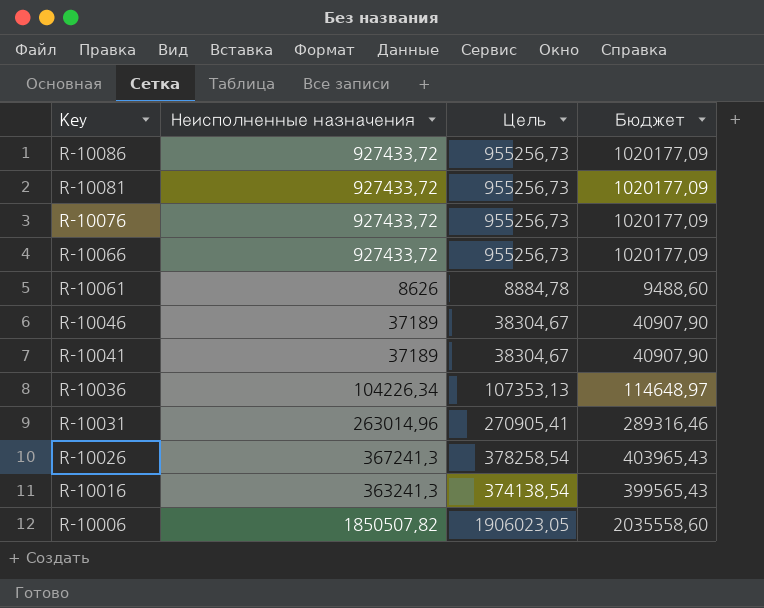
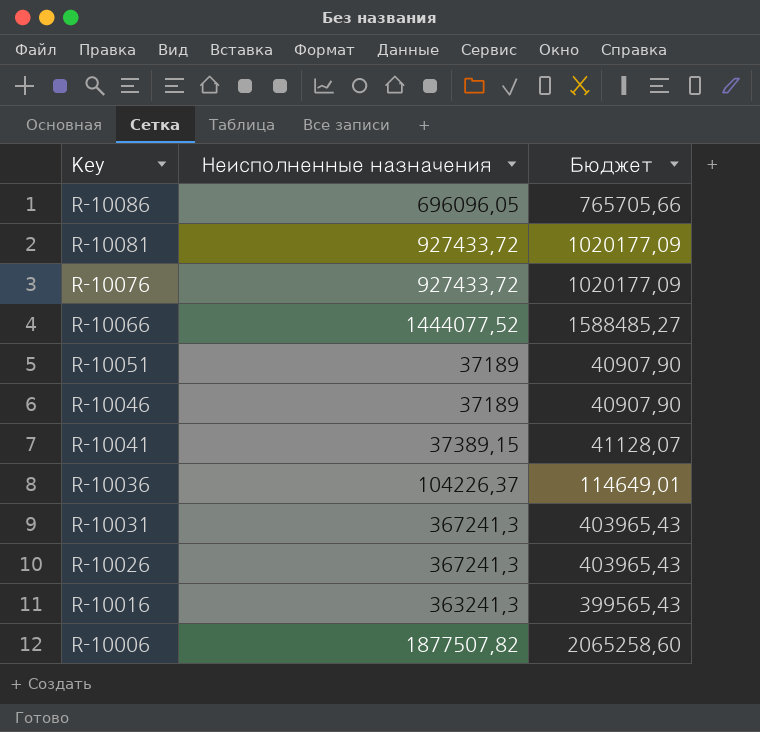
column Цель | formula: [Неисполненные назначения] * 1,03 -> none
row R-10061: 8626 | 8884,78 | 9488,60 -> none
R-10086 | Неисполненные назначения: 927433,72 -> 696096,05
R-10086 | Бюджет: 1020177,09 -> 765705,66
R-10066 | Неисполненные назначения: 927433,72 -> 1444077,52
R-10066 | Бюджет: 1020177,09 -> 1588485,27
row R-10051: none -> 37189 | 40907,90
R-10041 | Неисполненные назначения: 37189 -> 37389,15
R-10041 | Бюджет: 40907,90 -> 41128,07
R-10036 | Неисполненные назначения: 104226,34 -> 104226,37
R-10036 | Бюджет: 114648,97 -> 114649,01
R-10031 | Неисполненные назначения: 263014,96 -> 367241,3
R-10031 | Бюджет: 289316,46 -> 403965,43
R-10006 | Неисполненные назначения: 1850507,82 -> 1877507,82
R-10006 | Бюджет: 2035558,60 -> 2065258,60

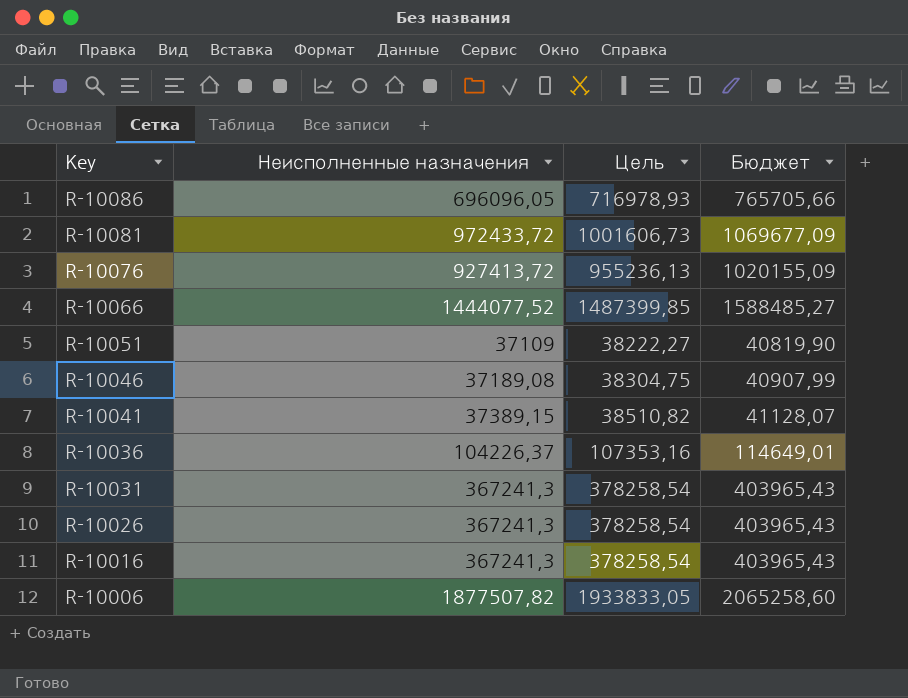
column Цель | formula: none -> [Неисполненные назначения] * 1,03
R-10081 | Неисполненные назначения: 927433,72 -> 972433,72
R-10081 | Бюджет: 1020177,09 -> 1069677,09
R-10076 | Неисполненные назначения: 927433,72 -> 927413,72
R-10076 | Бюджет: 1020177,09 -> 1020155,09
R-10051 | Неисполненные назначения: 37189 -> 37109
R-10051 | Бюджет: 40907,90 -> 40819,90
R-10046 | Неисполненные назначения: 37189 -> 37189,08
R-10046 | Бюджет: 40907,90 -> 40907,99
R-10016 | Неисполненные назначения: 363241,3 -> 367241,3
R-10016 | Бюджет: 399565,43 -> 403965,43

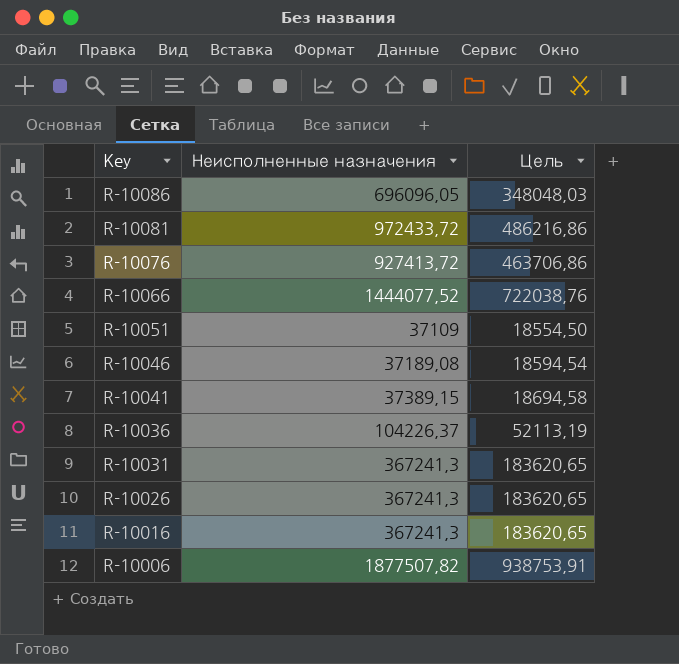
column Бюджет | formula: [Неисполненные назначения] * 1,1 -> none
column Цель | formula: [Неисполненные назначения] * 1,03 -> [Неисполненные назначения] * 0,5

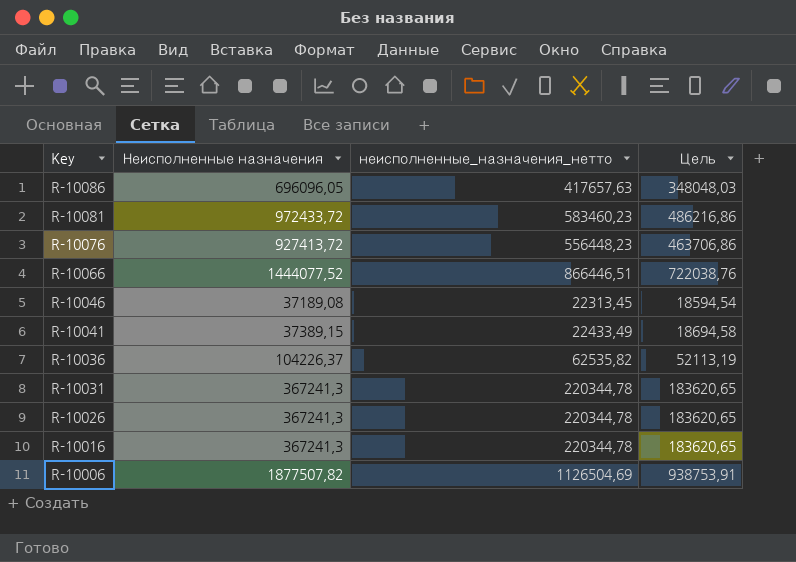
column неисполненные_назначения_нетто | formula: none -> [Неисполненные назначения] * 0,6
row R-10051: 37109 | 18554,50 -> none

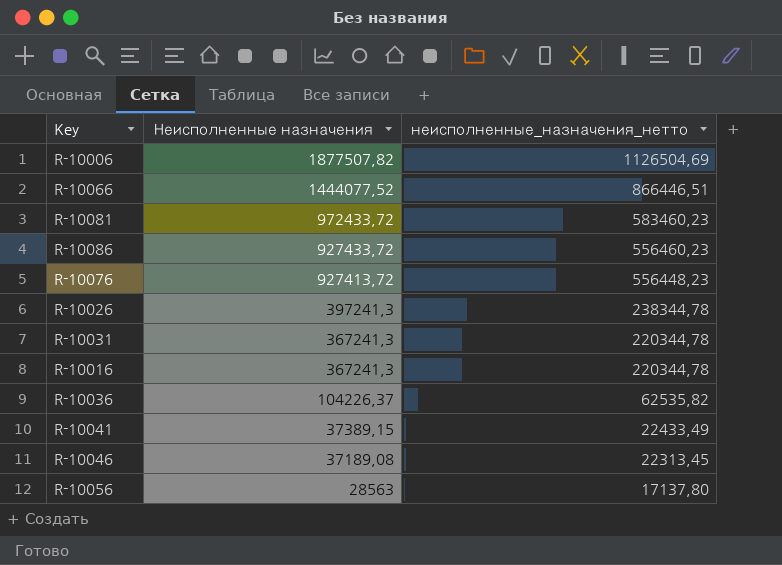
row order: Key descending -> Неисполненные назначения descending
column Цель | formula: [Неисполненные назначения] * 0,5 -> none
R-10086 | Неисполненные назначения: 696096,05 -> 927433,72
R-10086 | неисполненные_назначения_нетто: 417657,63 -> 556460,23
R-10026 | Неисполненные назначения: 367241,3 -> 397241,3
R-10026 | неисполненные_назначения_нетто: 220344,78 -> 238344,78
row R-10056: none -> 28563 | 17137,80

